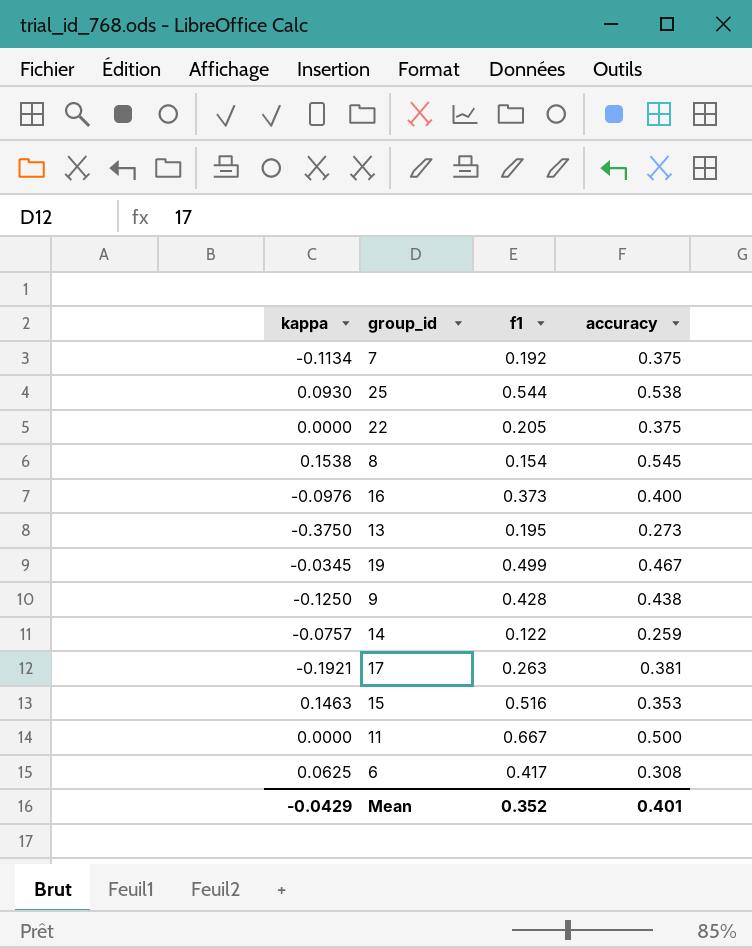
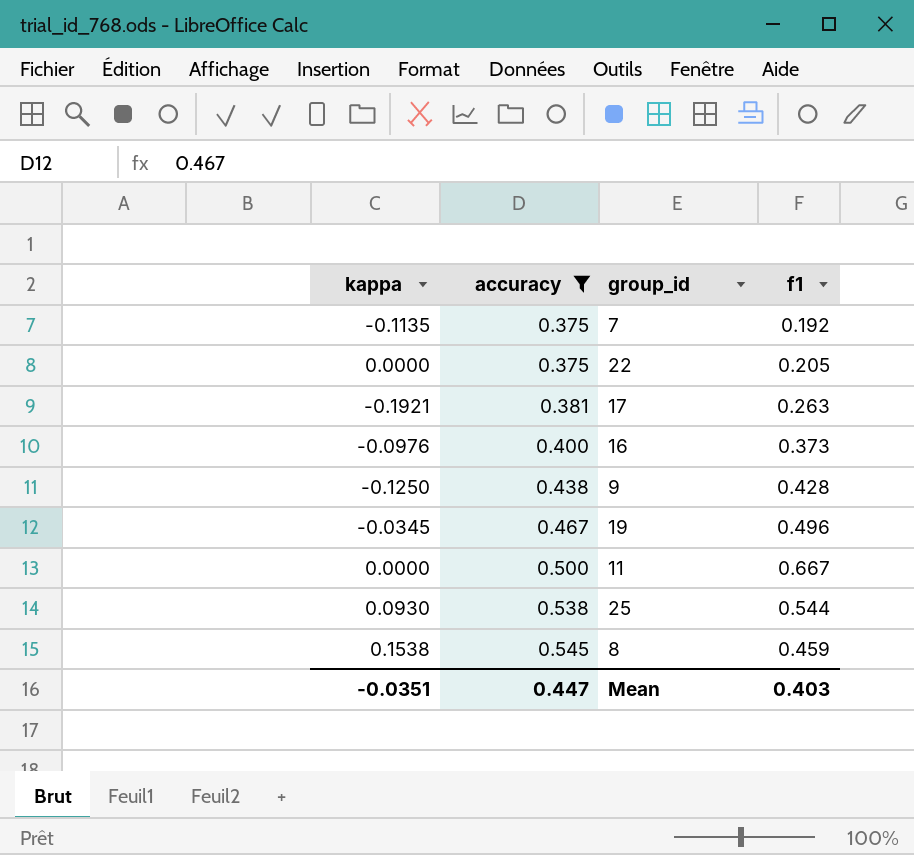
filter: none -> accuracy >= 0.375
row order: none -> accuracy ascending
column accuracy | position: 4 -> 2
7 | kappa: -0.1134 -> -0.1135
19 | f1: 0.499 -> 0.496
8 | f1: 0.154 -> 0.459
Mean | kappa: -0.0429 -> -0.0351
Mean | accuracy: 0.401 -> 0.447
Mean | f1: 0.352 -> 0.403

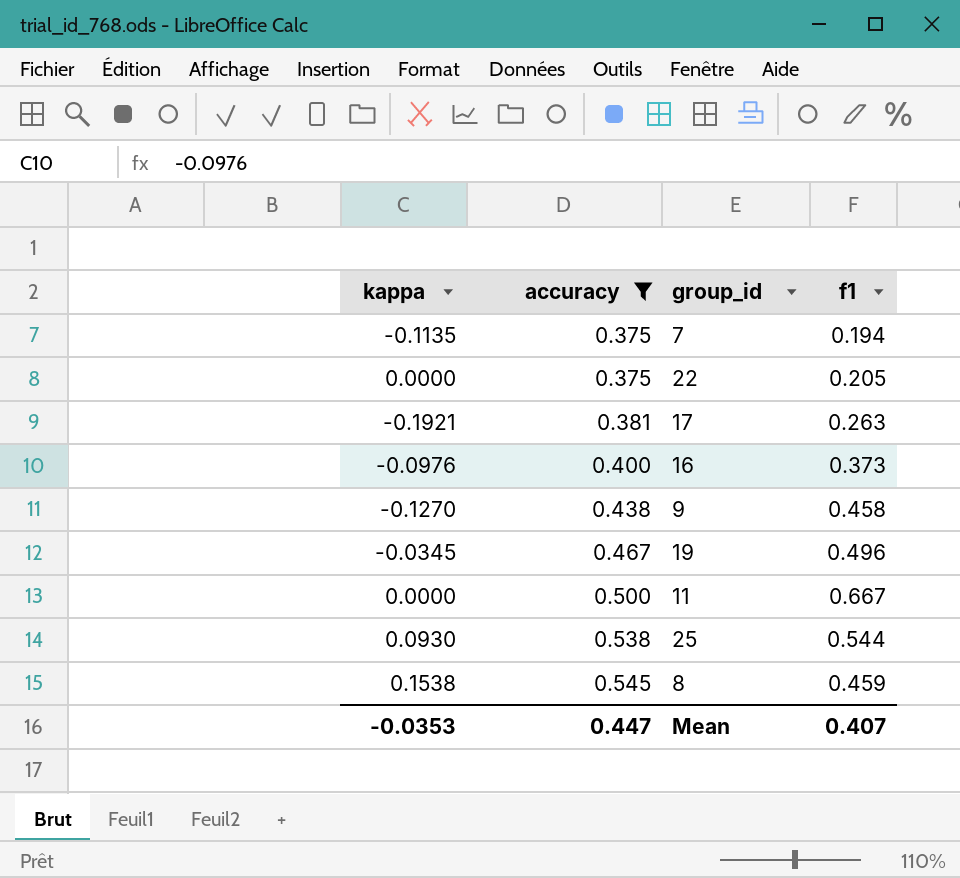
7 | f1: 0.192 -> 0.194
9 | kappa: -0.1250 -> -0.1270
9 | f1: 0.428 -> 0.458
Mean | kappa: -0.0351 -> -0.0353
Mean | f1: 0.403 -> 0.407

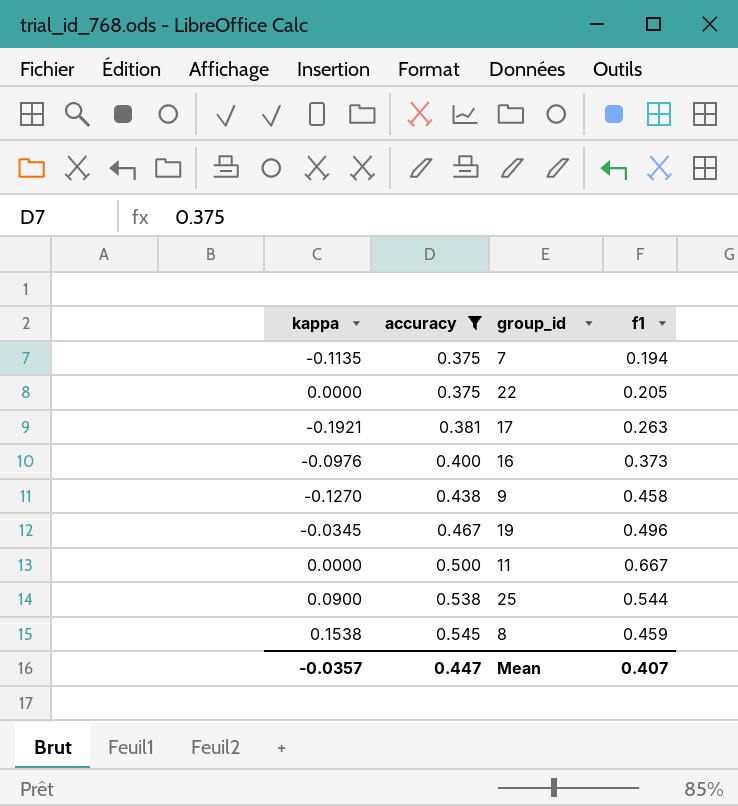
25 | kappa: 0.0930 -> 0.0900
Mean | kappa: -0.0353 -> -0.0357

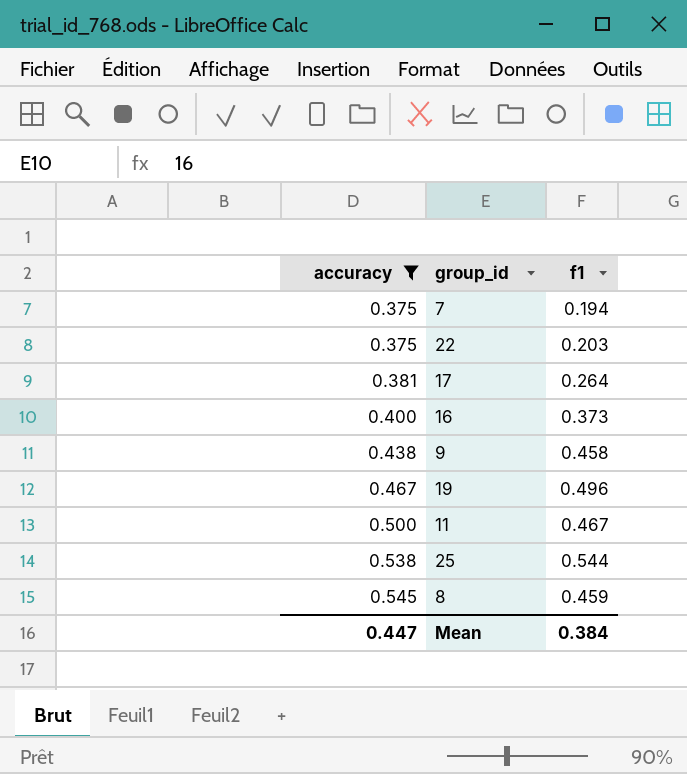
column kappa | position: 1 -> none
22 | f1: 0.205 -> 0.203
17 | f1: 0.263 -> 0.264
11 | f1: 0.667 -> 0.467
Mean | f1: 0.407 -> 0.384

